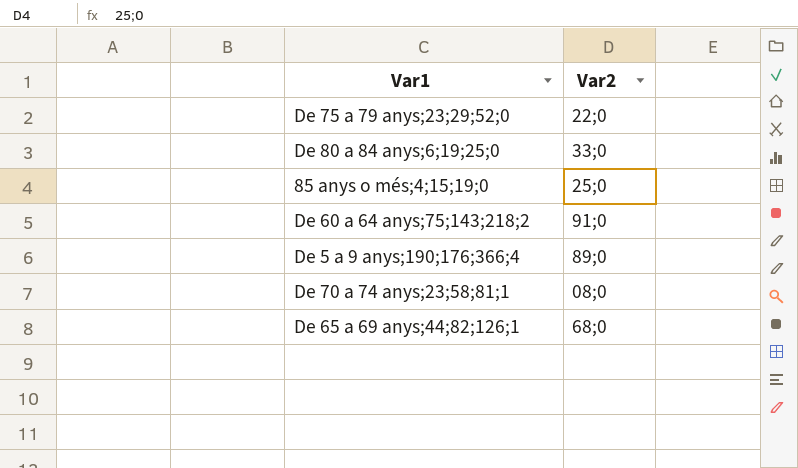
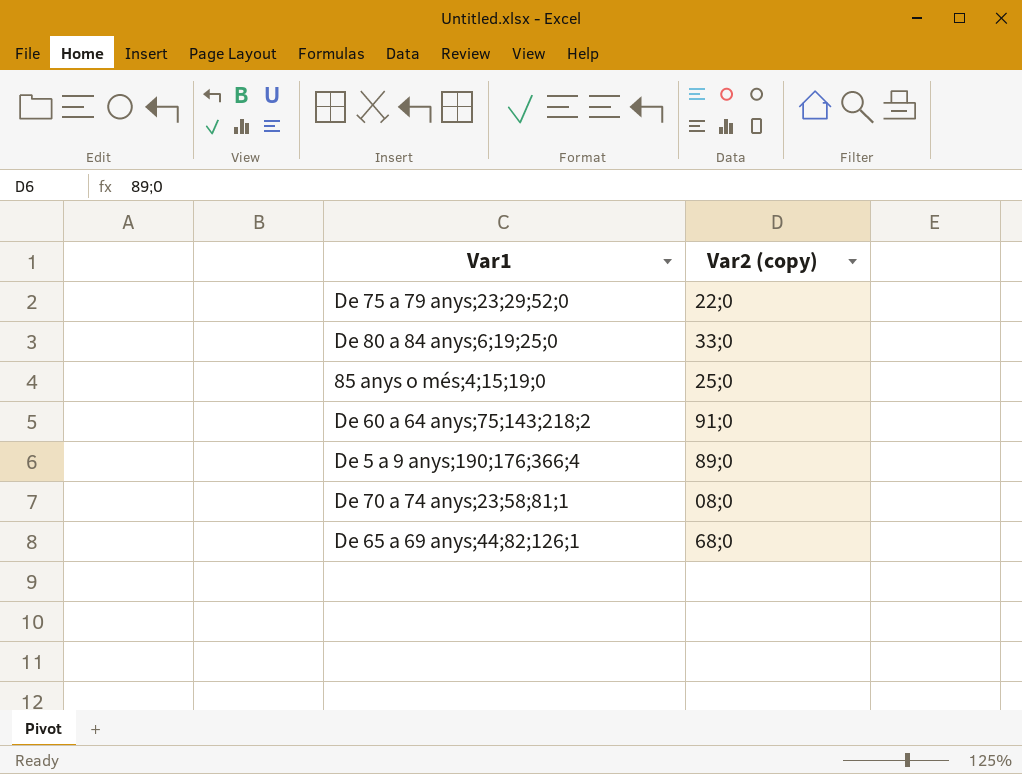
column name: Var2 -> Var2 (copy)

